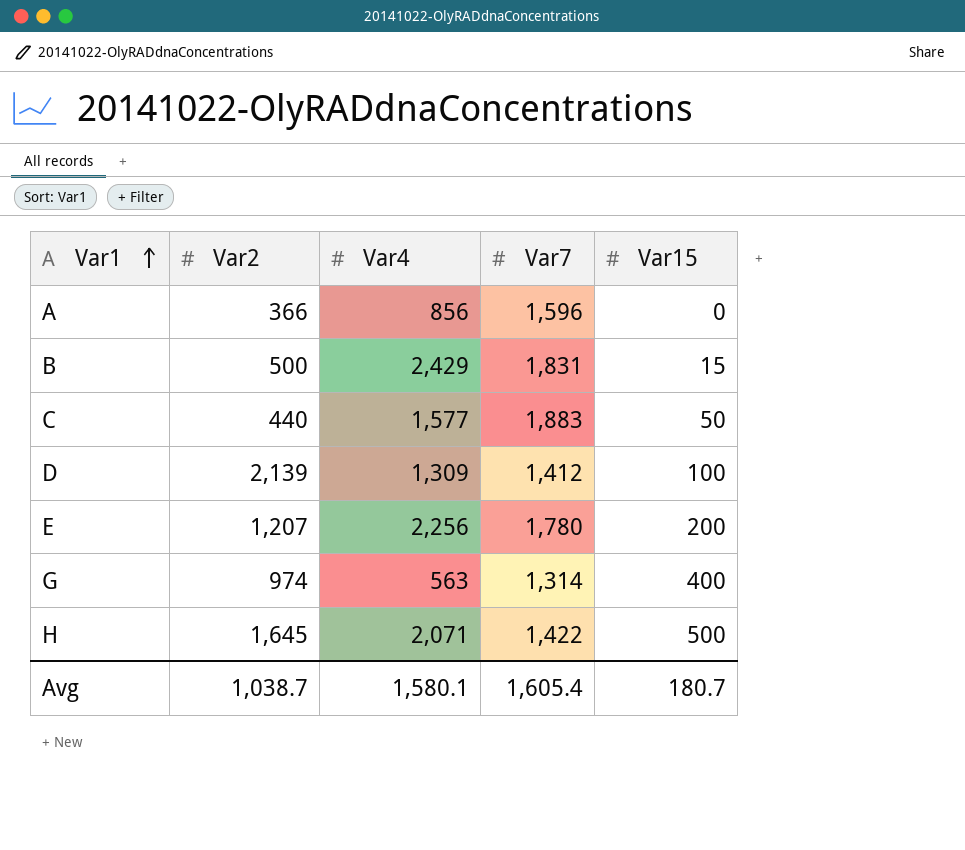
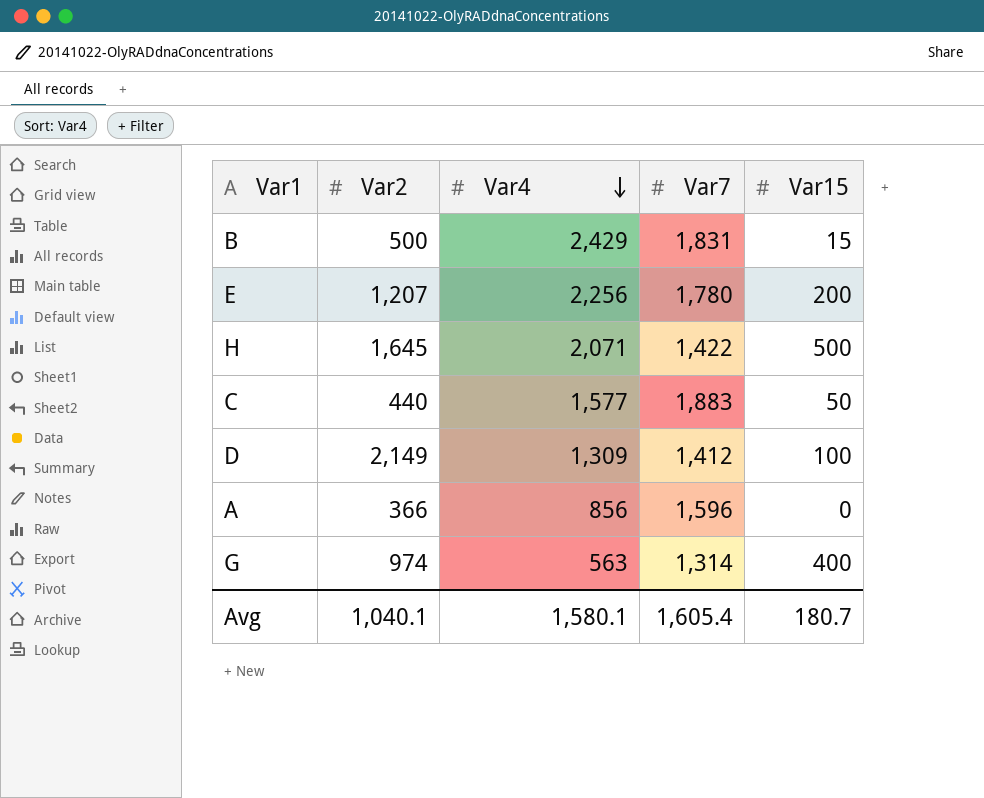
row order: Var1 ascending -> Var4 descending
D | Var2: 2,139 -> 2,149
Avg | Var2: 1,038.7 -> 1,040.1

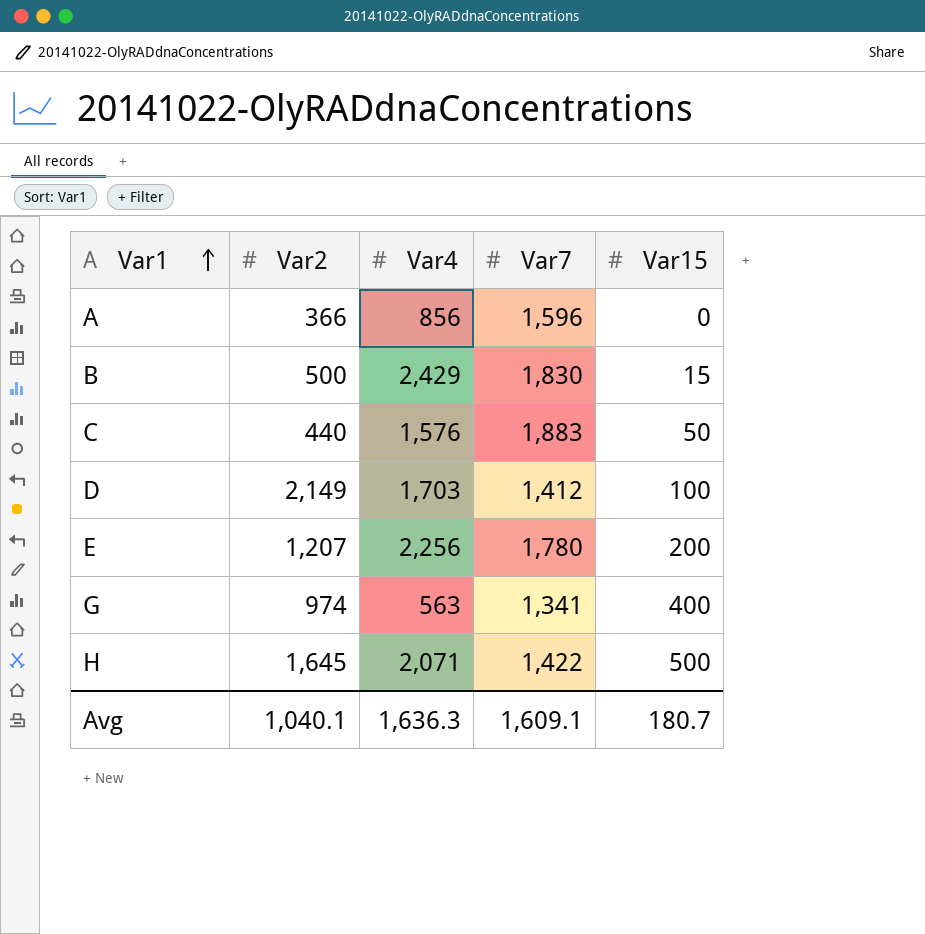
row order: Var4 descending -> Var1 ascending
B | Var7: 1,831 -> 1,830
C | Var4: 1,577 -> 1,576
D | Var4: 1,309 -> 1,703
G | Var7: 1,314 -> 1,341
Avg | Var4: 1,580.1 -> 1,636.3
Avg | Var7: 1,605.4 -> 1,609.1

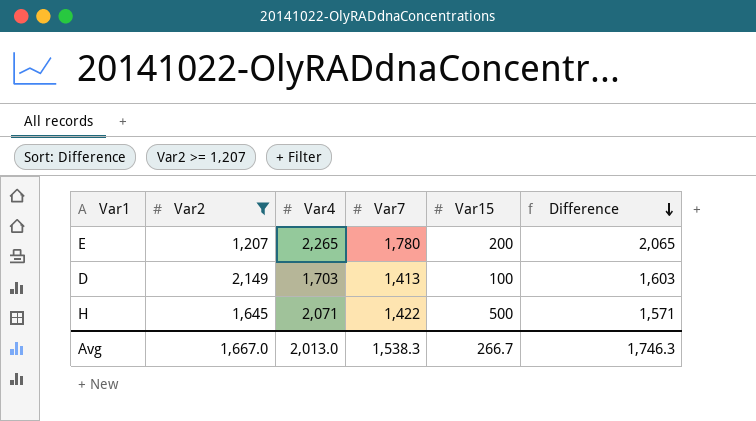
filter: none -> Var2 >= 1,207
row order: Var1 ascending -> Difference descending
column Difference | formula: none -> [Var4] - [Var15]
E | Var4: 2,256 -> 2,265
D | Var7: 1,412 -> 1,413
Avg | Var2: 1,040.1 -> 1,667.0
Avg | Var4: 1,636.3 -> 2,013.0
Avg | Var7: 1,609.1 -> 1,538.3
Avg | Var15: 180.7 -> 266.7

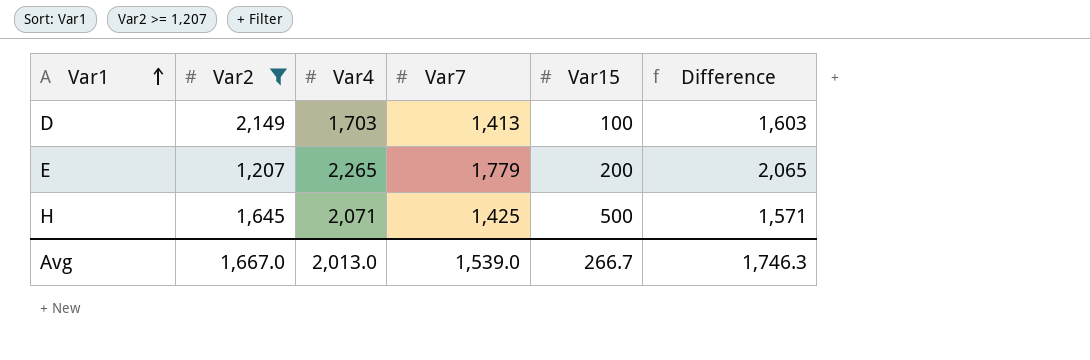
row order: Difference descending -> Var1 ascending
E | Var7: 1,780 -> 1,779
H | Var7: 1,422 -> 1,425
Avg | Var7: 1,538.3 -> 1,539.0

